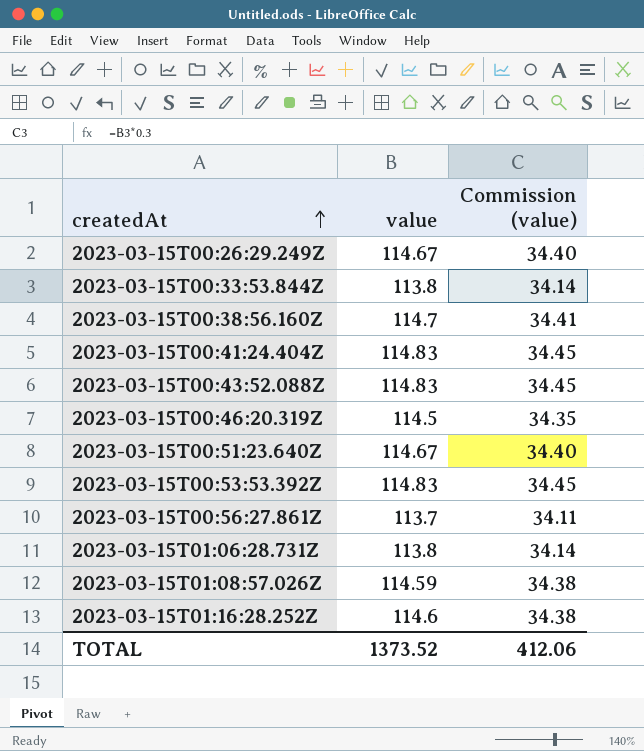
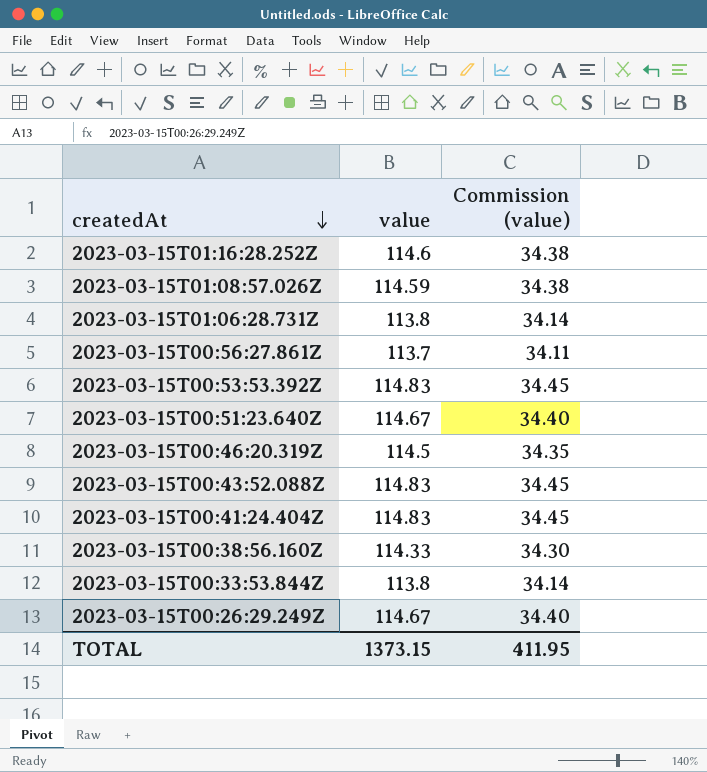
row order: createdAt ascending -> createdAt descending
2023-03-15T00:38:56.160Z | value: 114.7 -> 114.33
2023-03-15T00:38:56.160Z | Commission (value): 34.41 -> 34.30
TOTAL | value: 1373.52 -> 1373.15
TOTAL | Commission (value): 412.06 -> 411.95

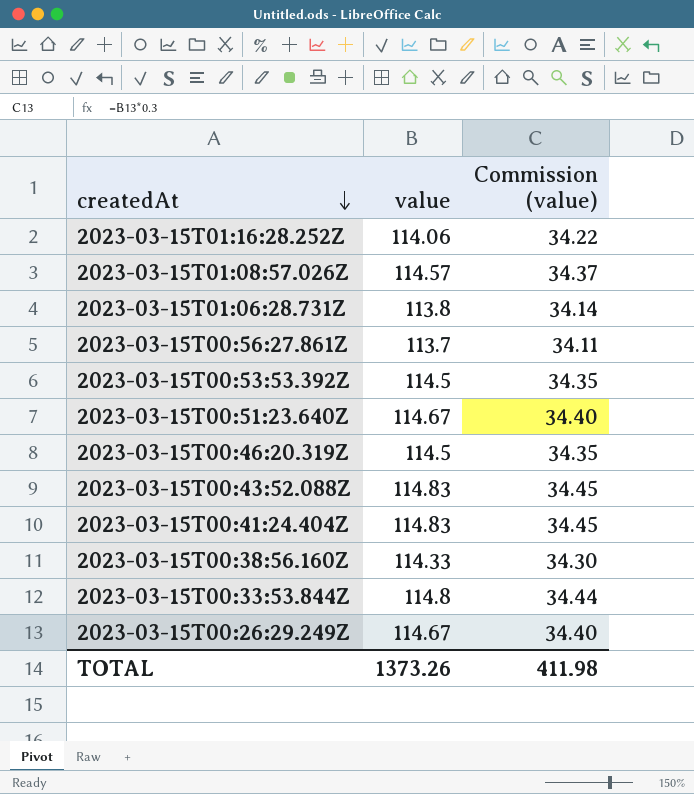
2023-03-15T01:16:28.252Z | value: 114.6 -> 114.06
2023-03-15T01:16:28.252Z | Commission (value): 34.38 -> 34.22
2023-03-15T01:08:57.026Z | value: 114.59 -> 114.57
2023-03-15T01:08:57.026Z | Commission (value): 34.38 -> 34.37
2023-03-15T00:53:53.392Z | value: 114.83 -> 114.5
2023-03-15T00:53:53.392Z | Commission (value): 34.45 -> 34.35
2023-03-15T00:33:53.844Z | value: 113.8 -> 114.8
2023-03-15T00:33:53.844Z | Commission (value): 34.14 -> 34.44
TOTAL | value: 1373.15 -> 1373.26
TOTAL | Commission (value): 411.95 -> 411.98

